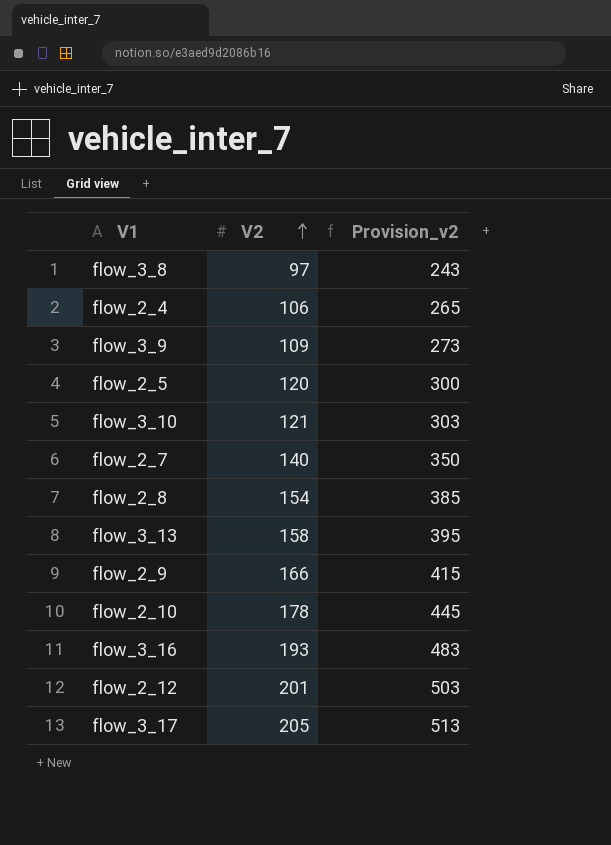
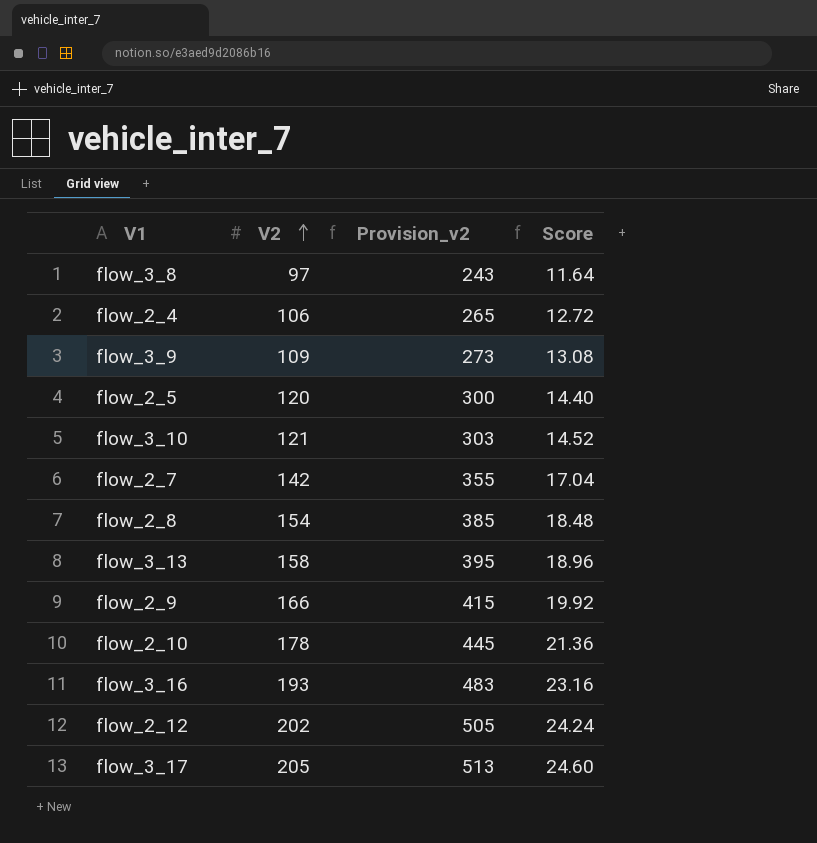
column Score | formula: none -> [V2] * 0.12
flow_2_7 | V2: 140 -> 142
flow_2_7 | Provision_v2: 350 -> 355
flow_2_12 | V2: 201 -> 202
flow_2_12 | Provision_v2: 503 -> 505

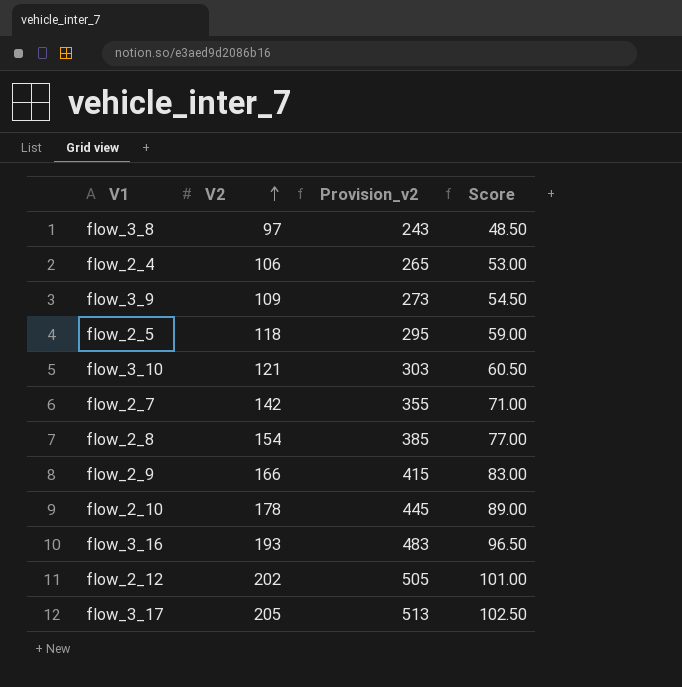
column Score | formula: [V2] * 0.12 -> [V2] * 0.5
row flow_3_13: 158 | 395 | 18.96 -> none
flow_2_5 | V2: 120 -> 118
flow_2_5 | Provision_v2: 300 -> 295

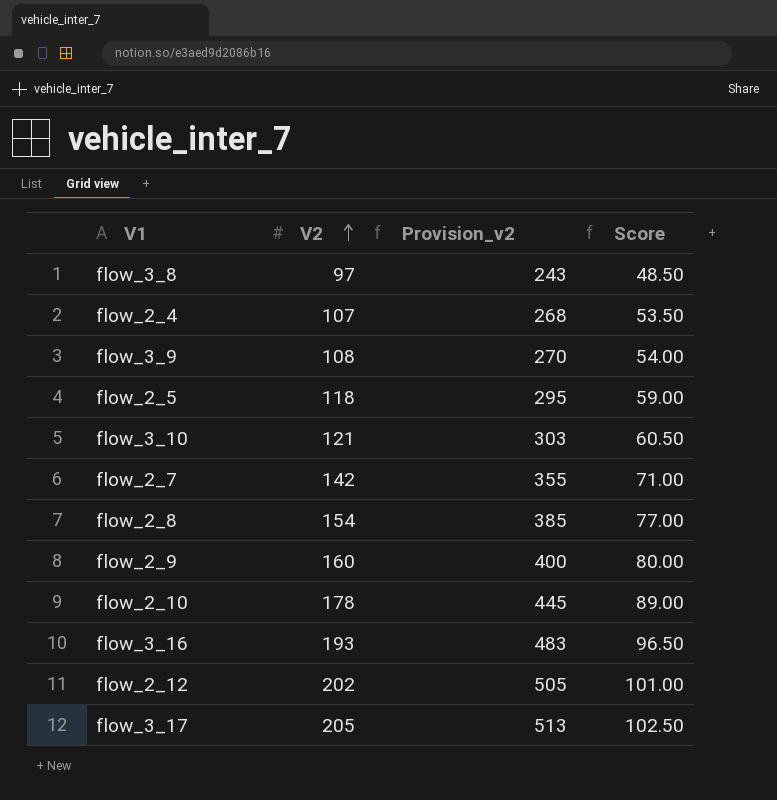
flow_2_4 | V2: 106 -> 107
flow_2_4 | Provision_v2: 265 -> 268
flow_2_4 | Score: 53.00 -> 53.50
flow_3_9 | V2: 109 -> 108
flow_3_9 | Provision_v2: 273 -> 270
flow_3_9 | Score: 54.50 -> 54.00
flow_2_9 | V2: 166 -> 160
flow_2_9 | Provision_v2: 415 -> 400
flow_2_9 | Score: 83.00 -> 80.00

